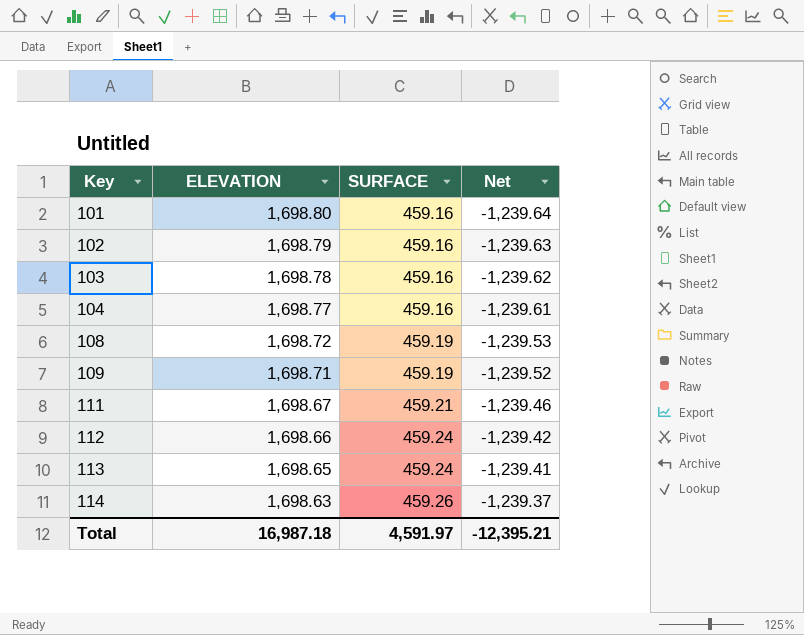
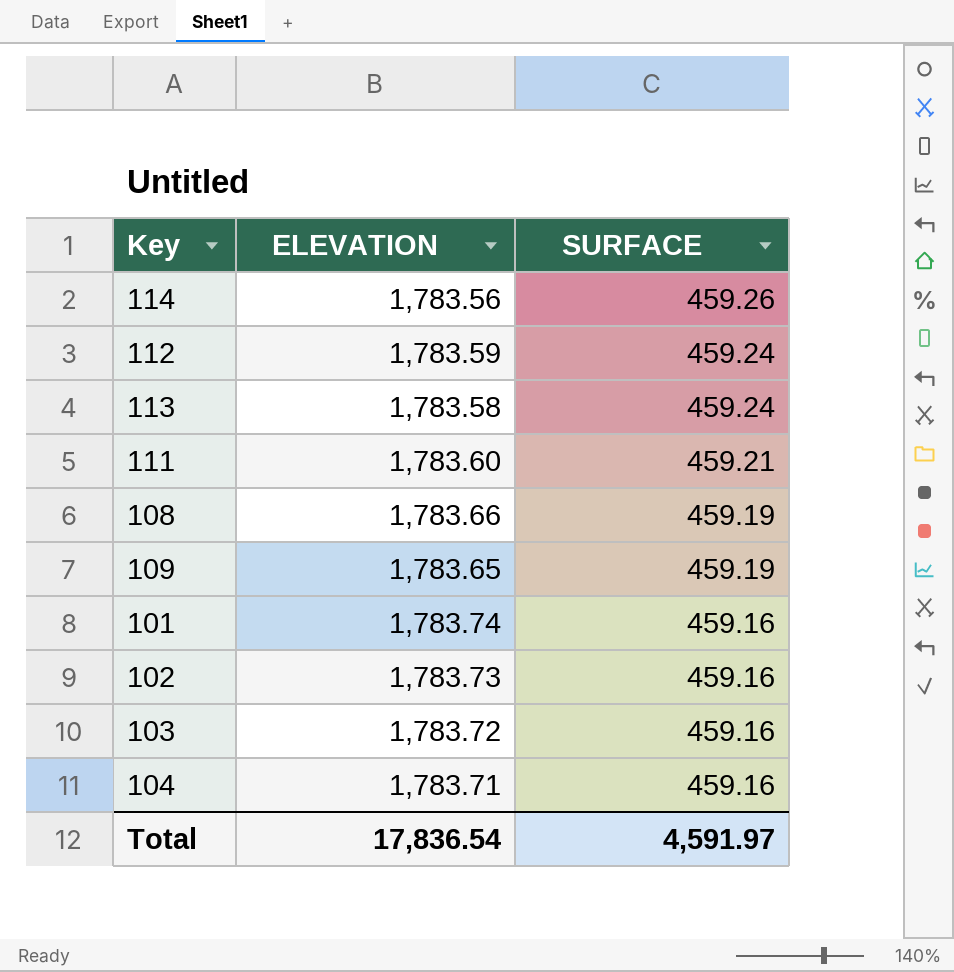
row order: Key ascending -> SURFACE descending
column Net | formula: [SURFACE] - [ELEVATION] -> none
114 | ELEVATION: 1,698.63 -> 1,783.56
112 | ELEVATION: 1,698.66 -> 1,783.59
113 | ELEVATION: 1,698.65 -> 1,783.58
111 | ELEVATION: 1,698.67 -> 1,783.60
108 | ELEVATION: 1,698.72 -> 1,783.66
109 | ELEVATION: 1,698.71 -> 1,783.65
101 | ELEVATION: 1,698.80 -> 1,783.74
102 | ELEVATION: 1,698.79 -> 1,783.73
103 | ELEVATION: 1,698.78 -> 1,783.72
104 | ELEVATION: 1,698.77 -> 1,783.71
Total | ELEVATION: 16,987.18 -> 17,836.54

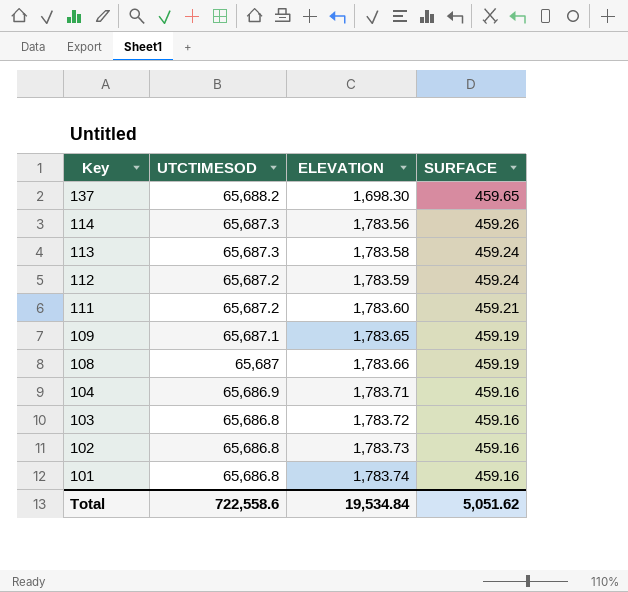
row order: SURFACE descending -> Key descending
column UTCTIMESOD | position: none -> 2
row 137: none -> 65,688.2 | 1,698.30 | 459.65
Total | ELEVATION: 17,836.54 -> 19,534.84
Total | SURFACE: 4,591.97 -> 5,051.62

